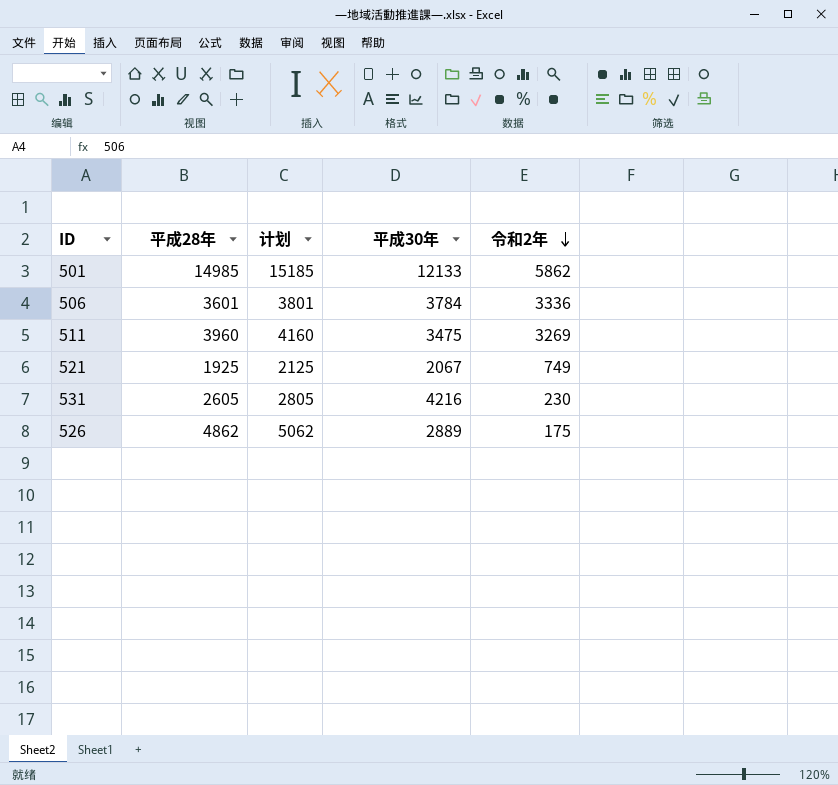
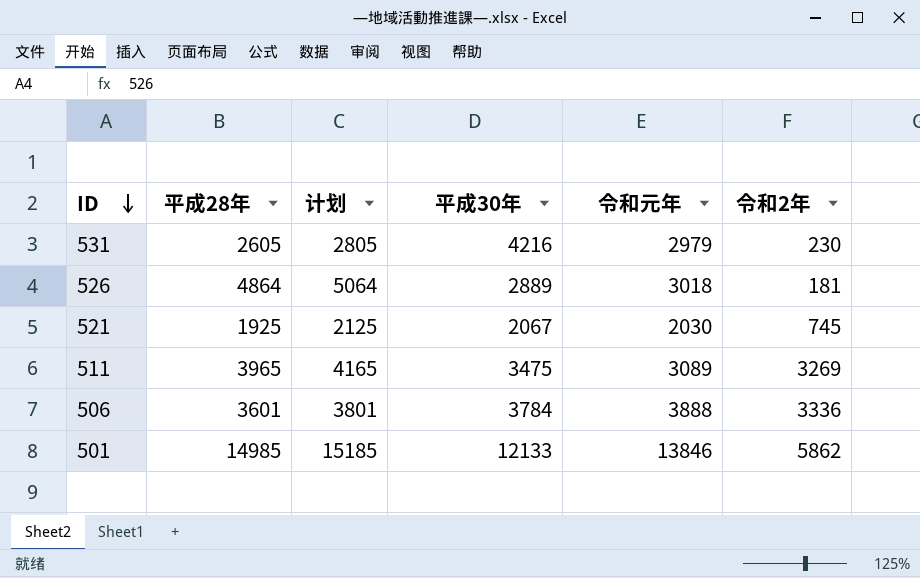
row order: 令和2年 descending -> ID descending
column 令和元年 | position: none -> 5
526 | 平成28年: 4862 -> 4864
526 | 计划: 5062 -> 5064
526 | 令和2年: 175 -> 181
521 | 令和2年: 749 -> 745
511 | 平成28年: 3960 -> 3965
511 | 计划: 4160 -> 4165

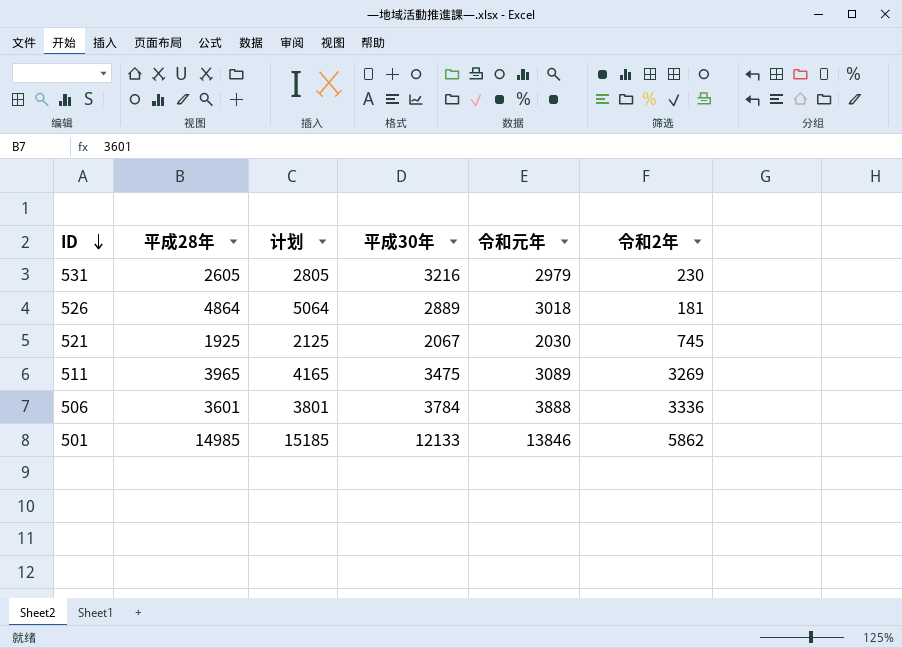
531 | 平成30年: 4216 -> 3216

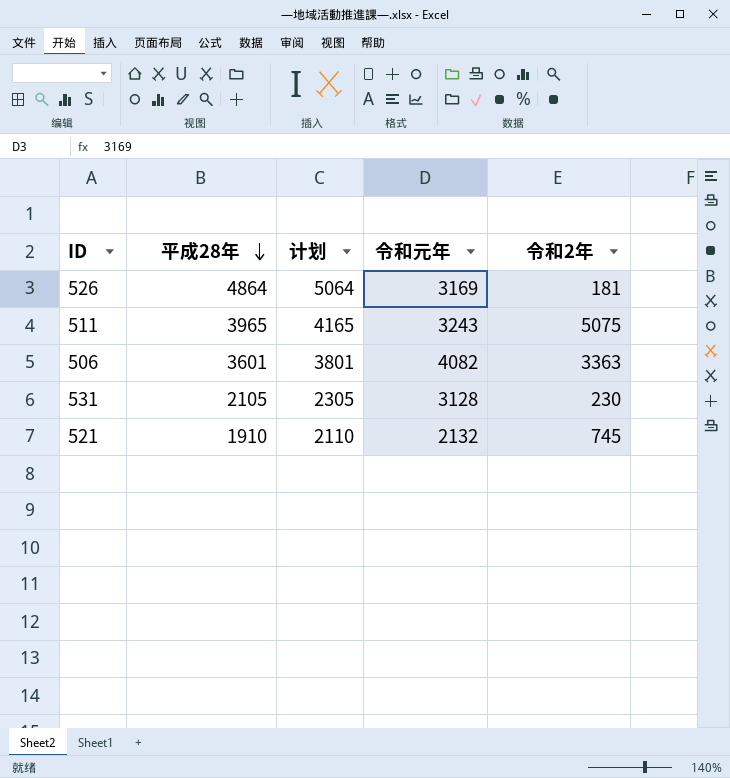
row order: ID descending -> 平成28年 descending
column 平成30年 | position: 4 -> none
row 501: 14985 | 15185 | 12133 | 13846 | 5862 -> none
526 | 令和元年: 3018 -> 3169
511 | 令和元年: 3089 -> 3243
511 | 令和2年: 3269 -> 5075
506 | 令和元年: 3888 -> 4082
506 | 令和2年: 3336 -> 3363
531 | 平成28年: 2605 -> 2105
531 | 计划: 2805 -> 2305
531 | 令和元年: 2979 -> 3128
521 | 平成28年: 1925 -> 1910
521 | 计划: 2125 -> 2110
521 | 令和元年: 2030 -> 2132

